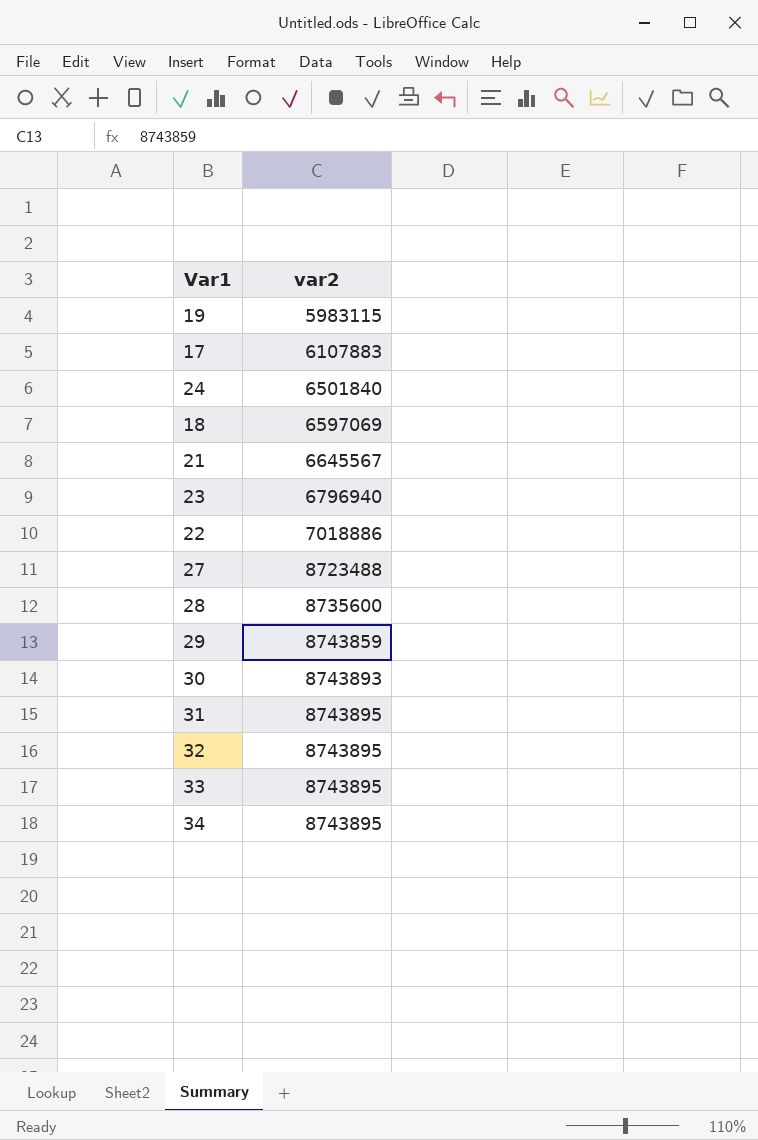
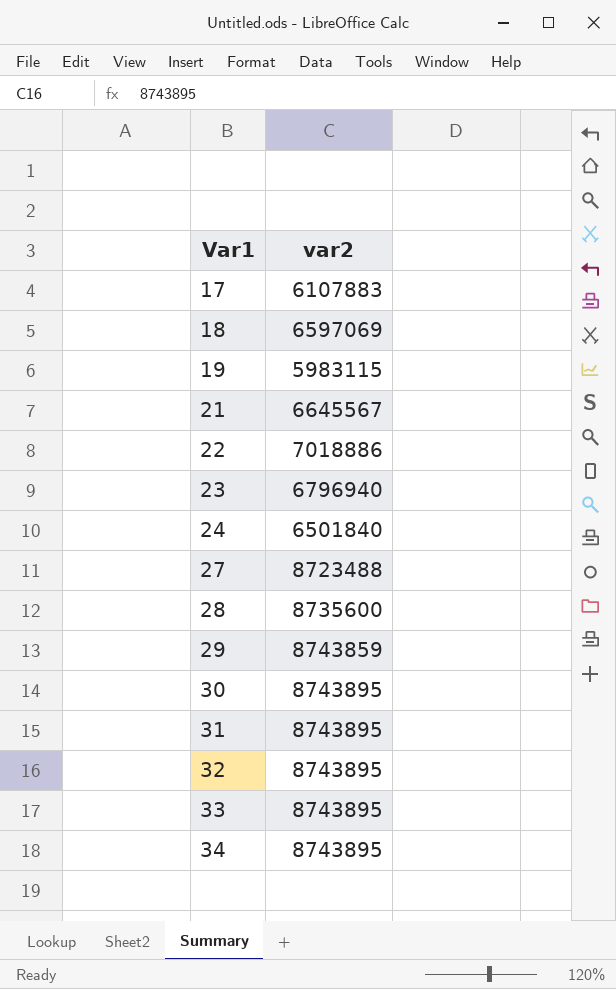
row order: var2 ascending -> Var1 ascending
30 | var2: 8743893 -> 8743895

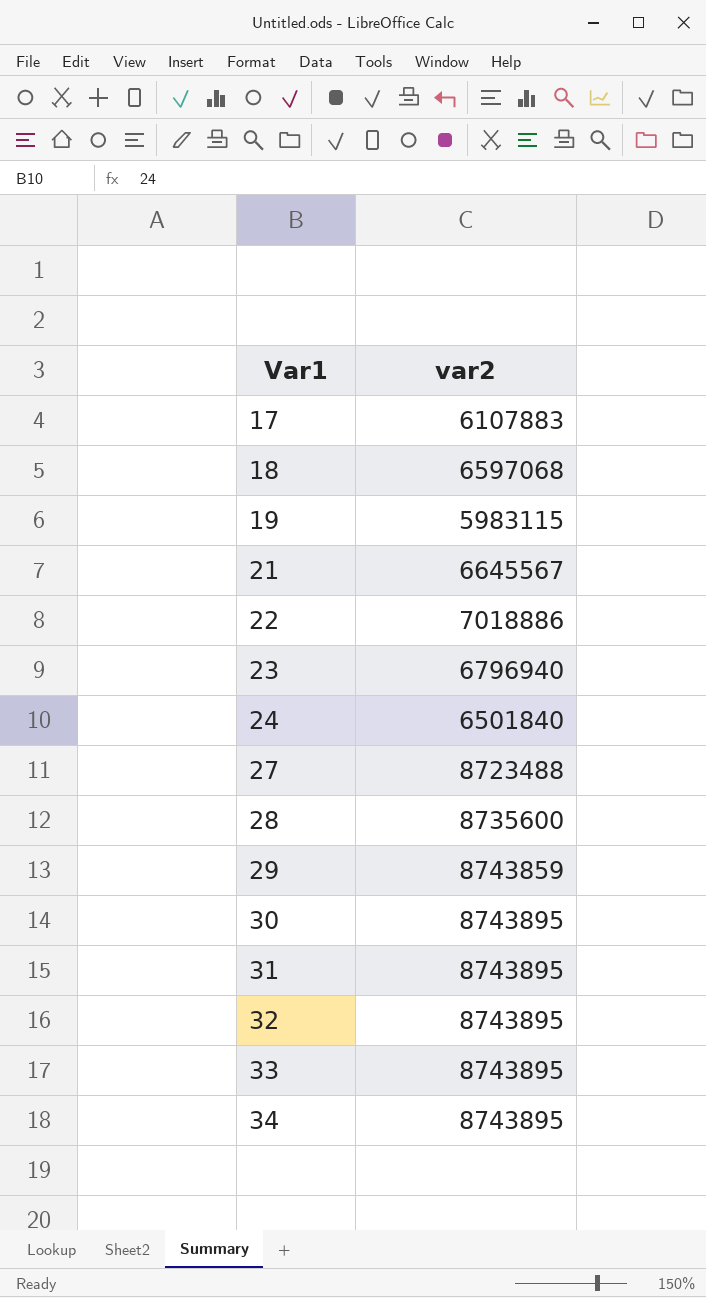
18 | var2: 6597069 -> 6597068

